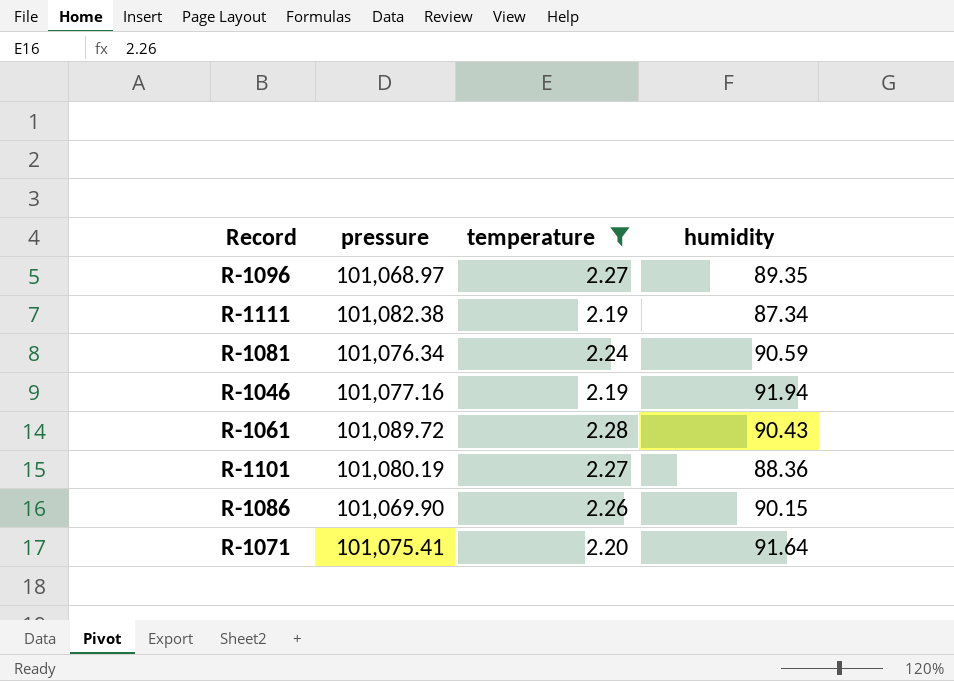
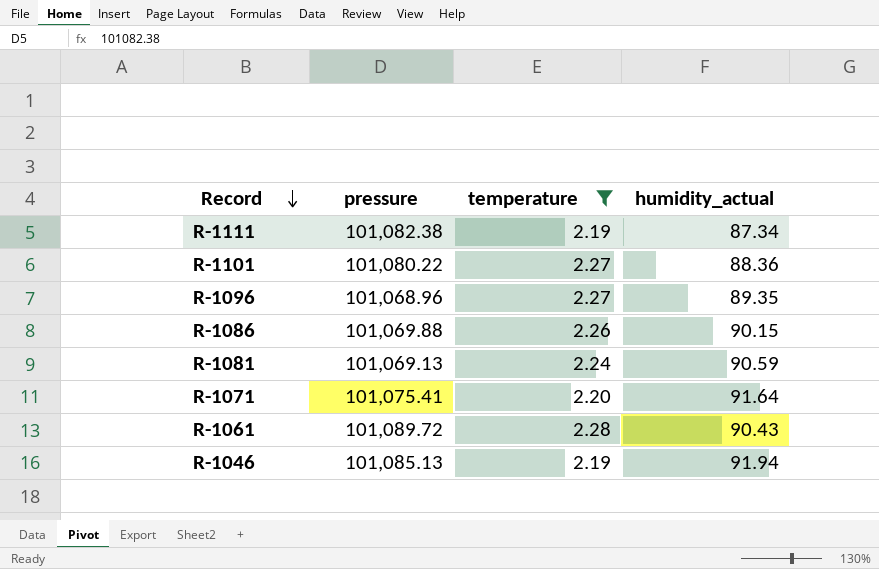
row order: none -> Record descending
column name: humidity -> humidity_actual
R-1101 | pressure: 101,080.19 -> 101,080.22
R-1096 | pressure: 101,068.97 -> 101,068.96
R-1086 | pressure: 101,069.90 -> 101,069.88
R-1081 | pressure: 101,076.34 -> 101,069.13
R-1046 | pressure: 101,077.16 -> 101,085.13

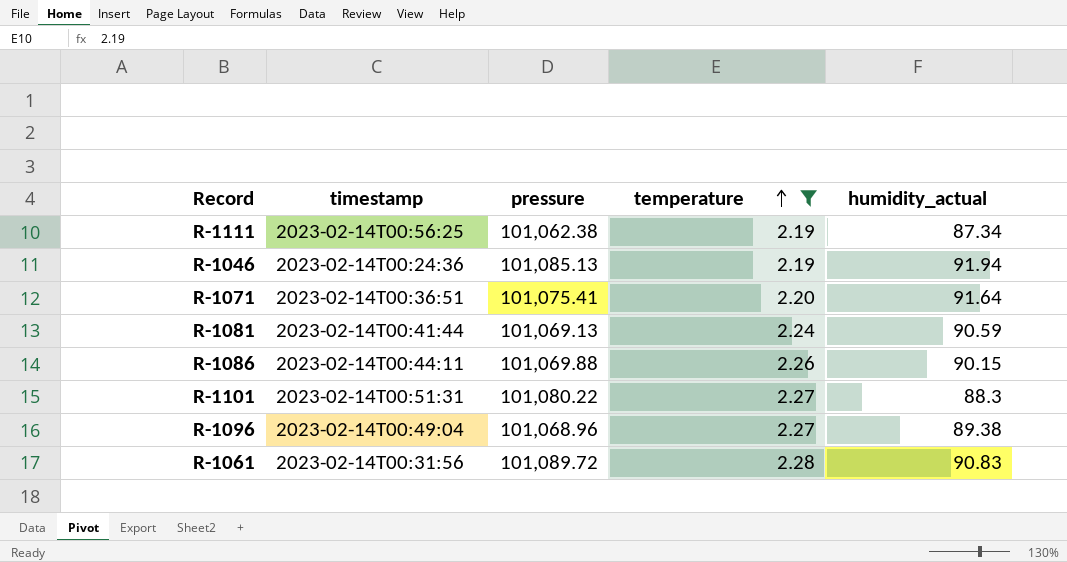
row order: Record descending -> temperature ascending
column timestamp | position: none -> 2
R-1111 | pressure: 101,082.38 -> 101,062.38
R-1101 | humidity_actual: 88.36 -> 88.3
R-1096 | humidity_actual: 89.35 -> 89.38
R-1061 | humidity_actual: 90.43 -> 90.83

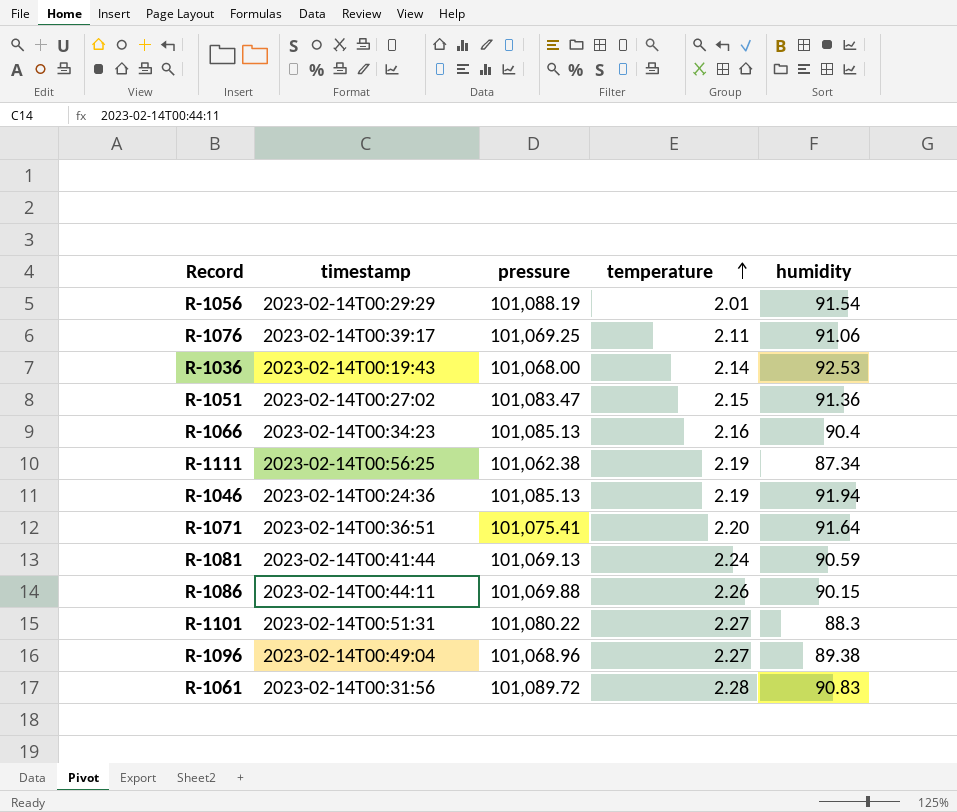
filter: temperature >= 2.19 -> none
column name: humidity_actual -> humidity

